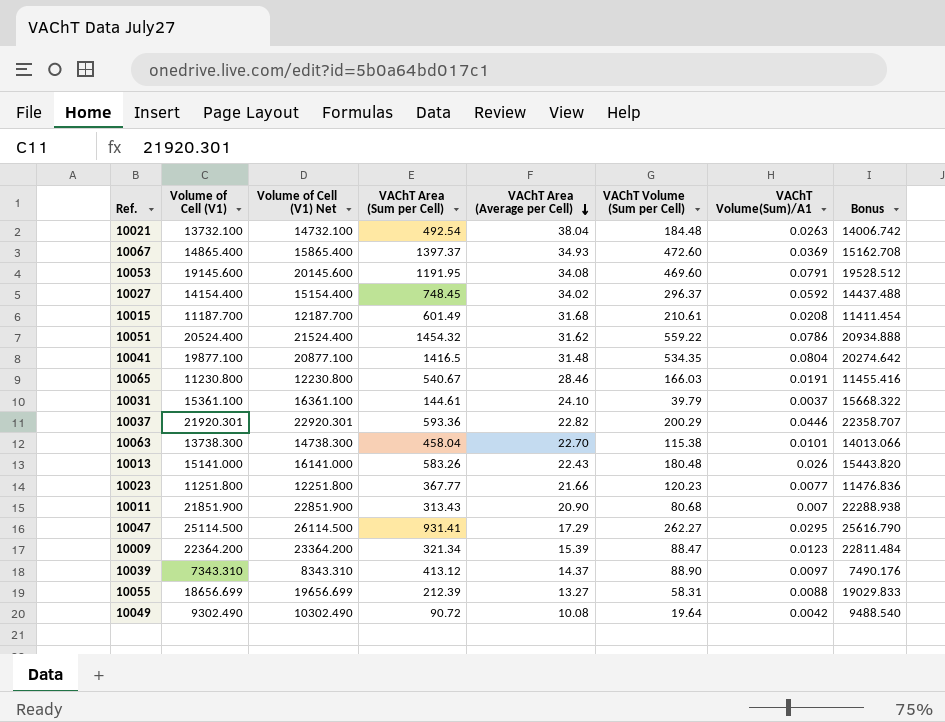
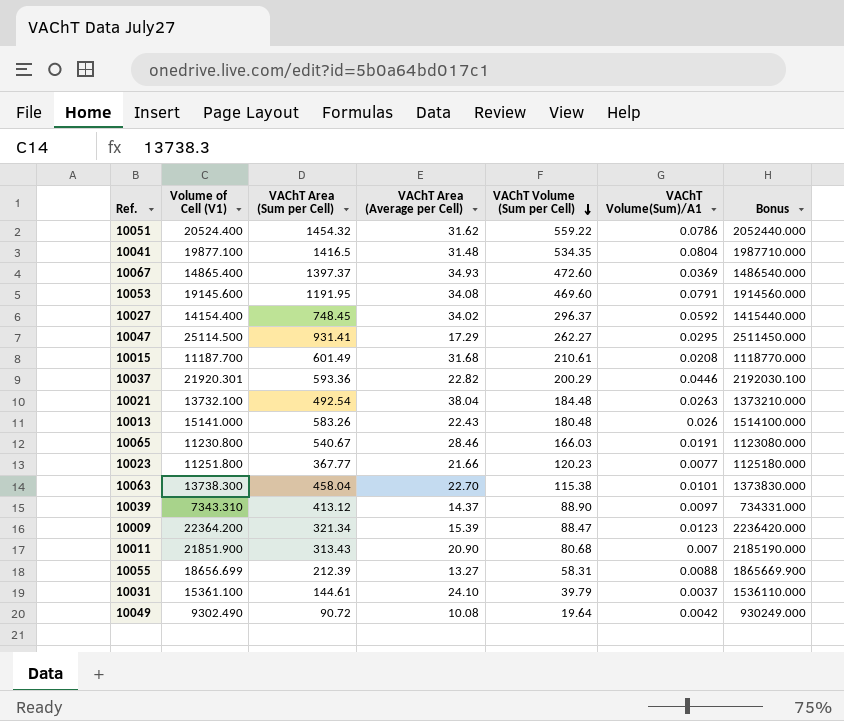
row order: VAChT Area (Average per Cell) descending -> VAChT Volume (Sum per Cell) descending
column Volume of Cell (V1) Net | formula: [Volume of Cell (V1)] + 1000 -> none
column Bonus | formula: [Volume of Cell (V1)] * 1.02 -> [Volume of Cell (V1)] * 100

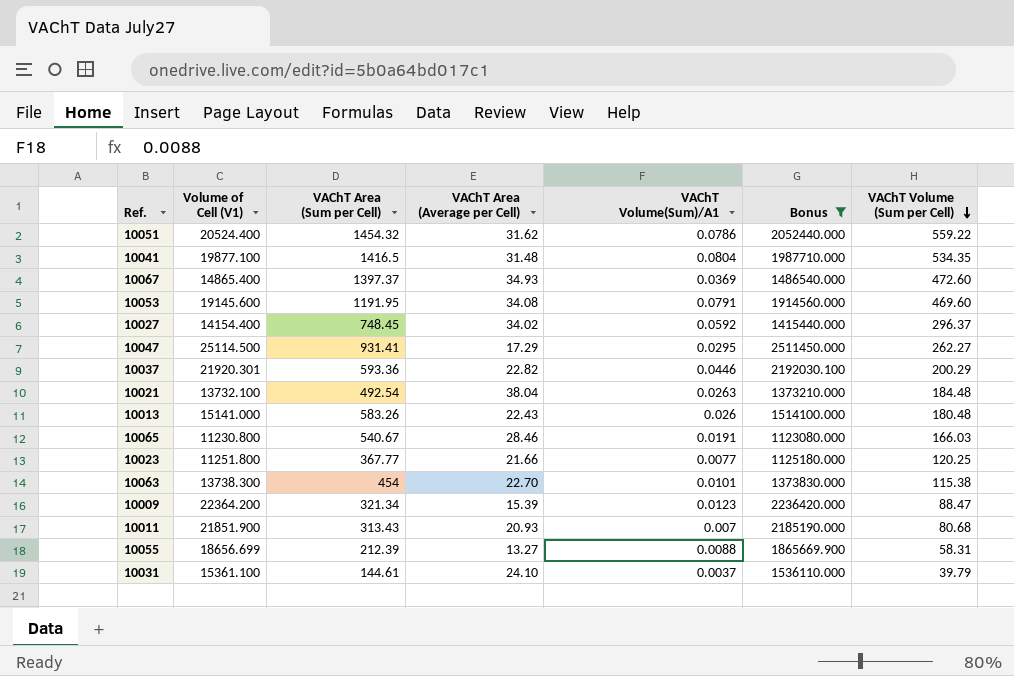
filter: none -> Bonus >= 1123080.000
column VAChT Volume (Sum per Cell) | position: 5 -> 7
10023 | VAChT Volume (Sum per Cell): 120.23 -> 120.25
10063 | VAChT Area (Sum per Cell): 458.04 -> 454
10011 | VAChT Area (Average per Cell): 20.90 -> 20.93

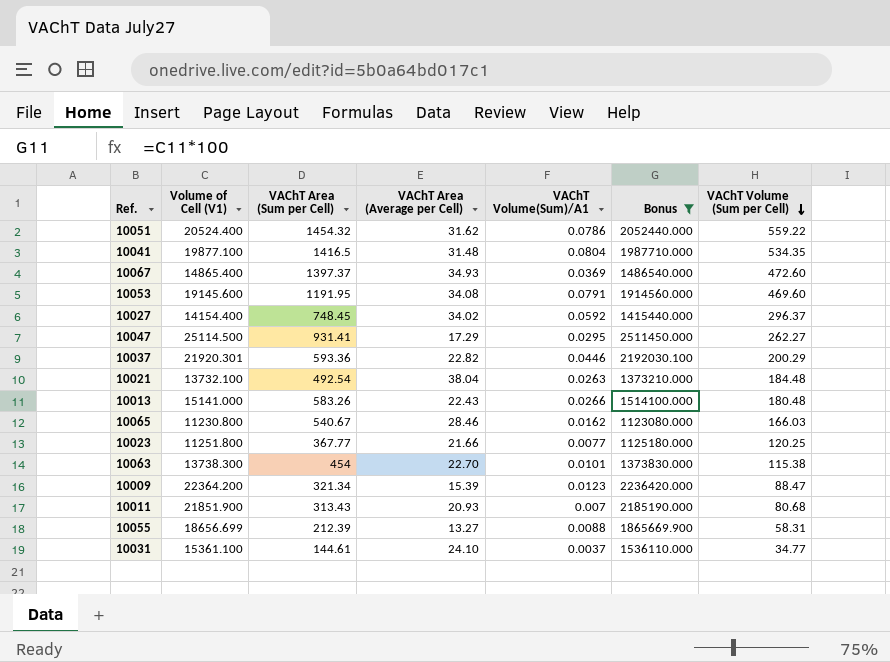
10013 | VAChT Volume(Sum)/A1: 0.026 -> 0.0266
10065 | VAChT Volume(Sum)/A1: 0.0191 -> 0.0162
10031 | VAChT Volume (Sum per Cell): 39.79 -> 34.77

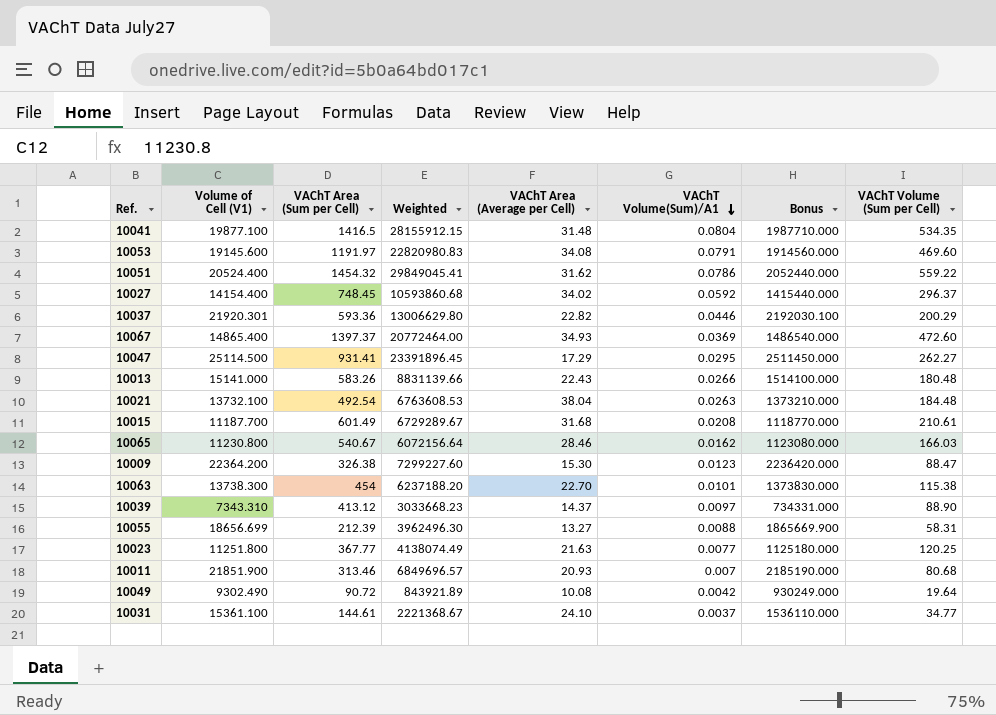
filter: Bonus >= 1123080.000 -> none
row order: VAChT Volume (Sum per Cell) descending -> VAChT Volume(Sum)/A1 descending
column Weighted | formula: none -> [Volume of Cell (V1)] * [VAChT Area (Sum per Cell)]
10053 | VAChT Area (Sum per Cell): 1191.95 -> 1191.97
10009 | VAChT Area (Sum per Cell): 321.34 -> 326.38
10009 | VAChT Area (Average per Cell): 15.39 -> 15.30
10023 | VAChT Area (Average per Cell): 21.66 -> 21.63
10011 | VAChT Area (Sum per Cell): 313.43 -> 313.46

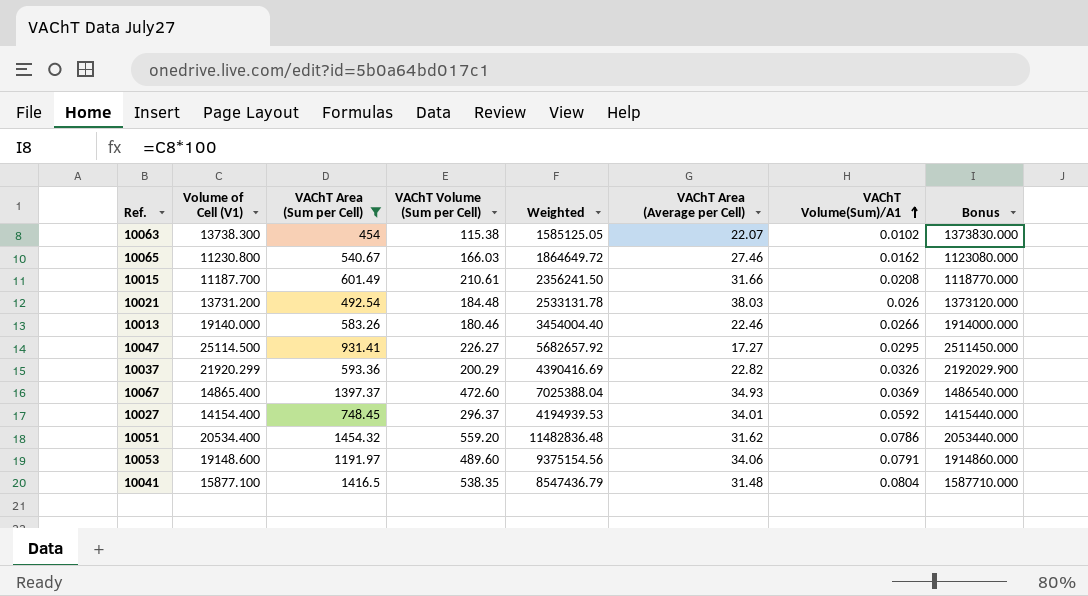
filter: none -> VAChT Area (Sum per Cell) >= 454
row order: VAChT Volume(Sum)/A1 descending -> VAChT Volume(Sum)/A1 ascending
column VAChT Volume (Sum per Cell) | position: 8 -> 4
column Weighted | formula: [Volume of Cell (V1)] * [VAChT Area (Sum per Cell)] -> [Volume of Cell (V1)] * [VAChT Volume (Sum per Cell)]
10063 | VAChT Area (Average per Cell): 22.70 -> 22.07
10063 | VAChT Volume(Sum)/A1: 0.0101 -> 0.0102
10065 | VAChT Area (Average per Cell): 28.46 -> 27.46
10015 | VAChT Area (Average per Cell): 31.68 -> 31.66
10021 | Volume of Cell (V1): 13732.100 -> 13731.200
10021 | VAChT Area (Average per Cell): 38.04 -> 38.03
10021 | VAChT Volume(Sum)/A1: 0.0263 -> 0.026
10021 | Bonus: 1373210.000 -> 1373120.000
10013 | Volume of Cell (V1): 15141.000 -> 19140.000
10013 | VAChT Volume (Sum per Cell): 180.48 -> 180.46
10013 | VAChT Area (Average per Cell): 22.43 -> 22.46
10013 | Bonus: 1514100.000 -> 1914000.000
10047 | VAChT Volume (Sum per Cell): 262.27 -> 226.27
10047 | VAChT Area (Average per Cell): 17.29 -> 17.27
10037 | Volume of Cell (V1): 21920.301 -> 21920.299
10037 | VAChT Volume(Sum)/A1: 0.0446 -> 0.0326
10037 | Bonus: 2192030.100 -> 2192029.900
10027 | VAChT Area (Average per Cell): 34.02 -> 34.01
10051 | Volume of Cell (V1): 20524.400 -> 20534.400
10051 | VAChT Volume (Sum per Cell): 559.22 -> 559.20
10051 | Bonus: 2052440.000 -> 2053440.000
10053 | Volume of Cell (V1): 19145.600 -> 19148.600
10053 | VAChT Volume (Sum per Cell): 469.60 -> 489.60
10053 | VAChT Area (Average per Cell): 34.08 -> 34.06
10053 | Bonus: 1914560.000 -> 1914860.000
10041 | Volume of Cell (V1): 19877.100 -> 15877.100
10041 | VAChT Volume (Sum per Cell): 534.35 -> 538.35
10041 | Bonus: 1987710.000 -> 1587710.000

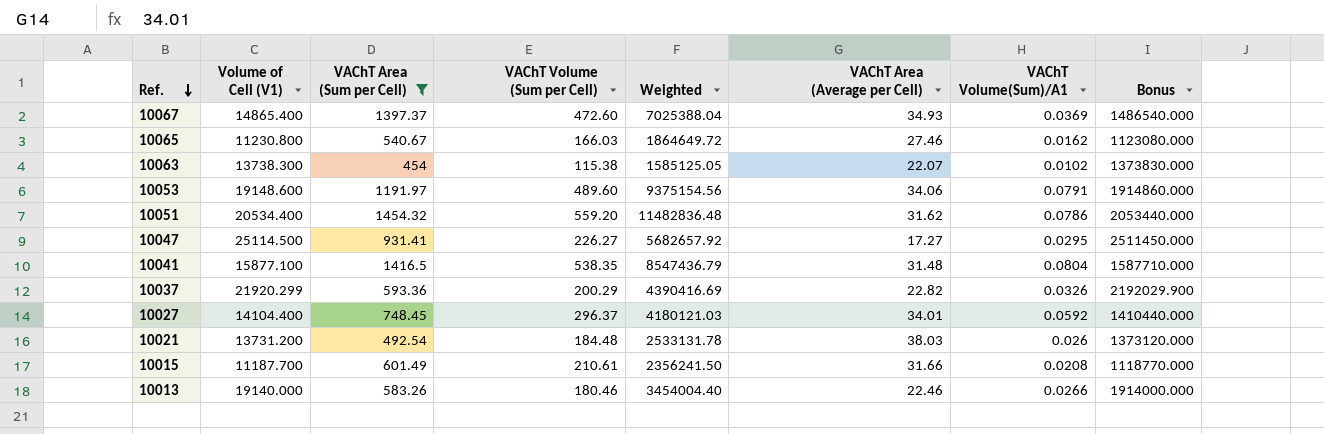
row order: VAChT Volume(Sum)/A1 ascending -> Ref. descending
10027 | Volume of Cell (V1): 14154.400 -> 14104.400
10027 | Weighted: 4194939.53 -> 4180121.03
10027 | Bonus: 1415440.000 -> 1410440.000

